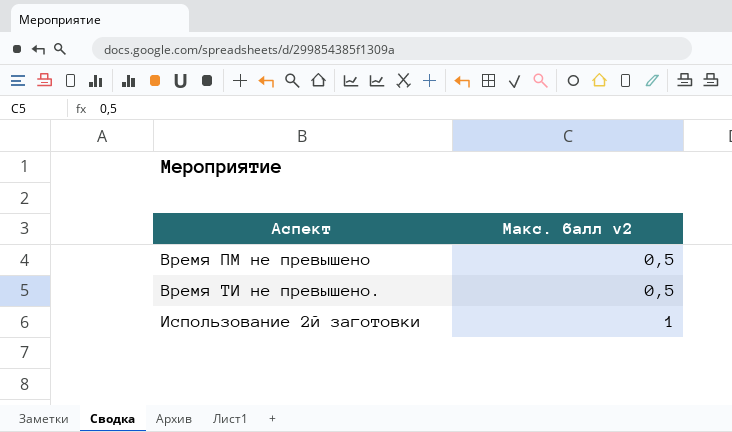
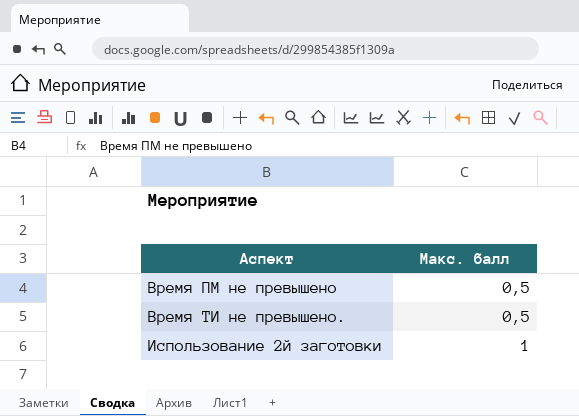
column name: Макс. балл v2 -> Макс. балл

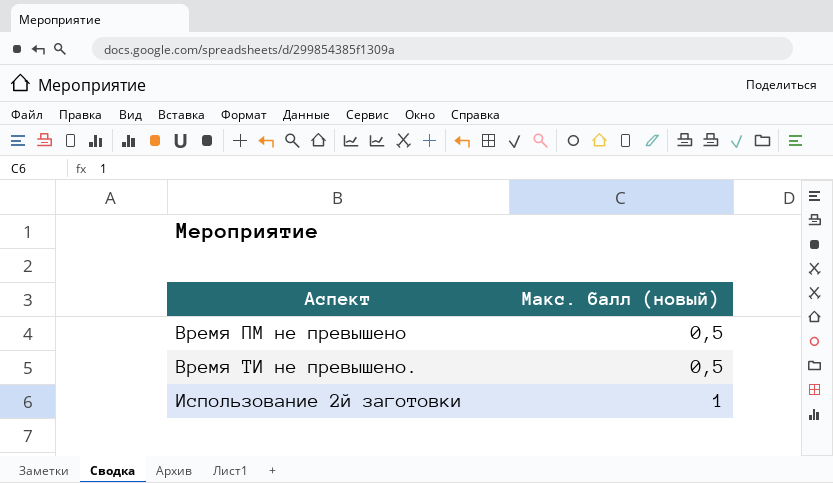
column name: Макс. балл -> Макс. балл (новый)

